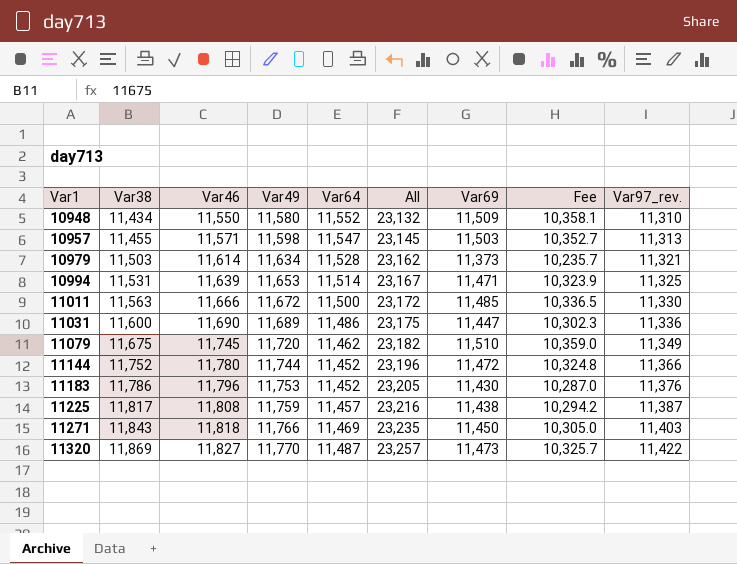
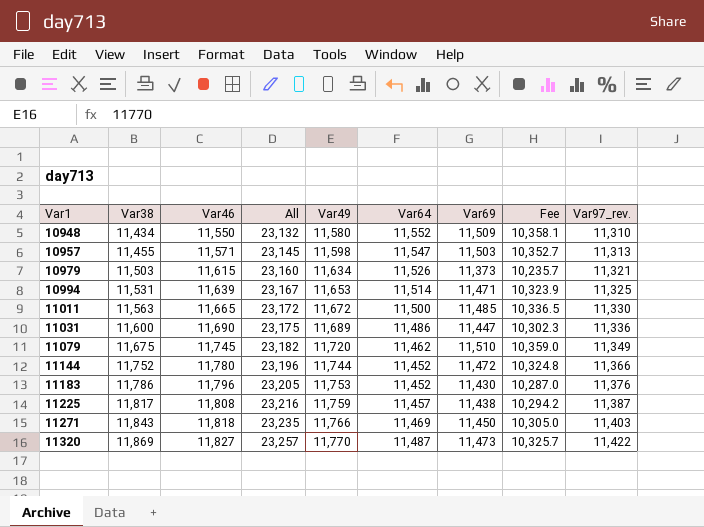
column All | position: 6 -> 4
10979 | Var46: 11,614 -> 11,615
10979 | All: 23,162 -> 23,160
10979 | Var64: 11,528 -> 11,526
11011 | Var46: 11,666 -> 11,665

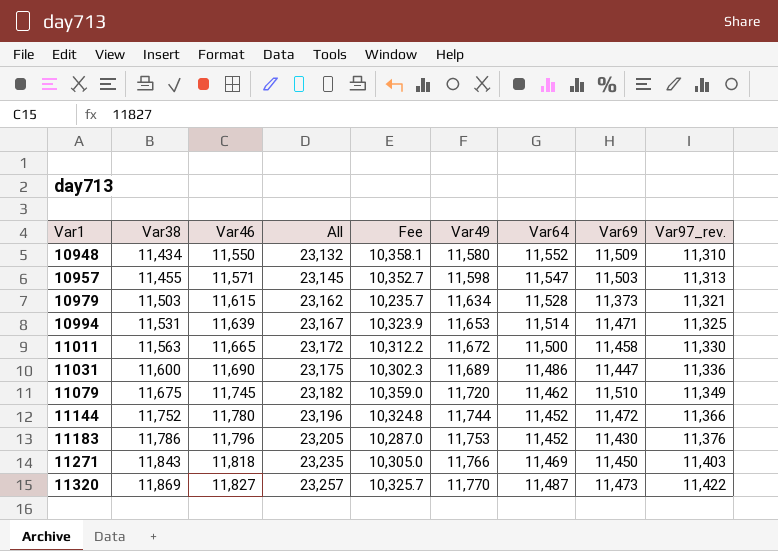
column Fee | position: 8 -> 5
row 11225: 11,817 | 11,808 | 23,216 | 11,759 | 11,457 | 11,438 | 10,294.2 | 11,387 -> none
10979 | All: 23,160 -> 23,162
10979 | Var64: 11,526 -> 11,528
11011 | Fee: 10,336.5 -> 10,312.2
11011 | Var69: 11,485 -> 11,458

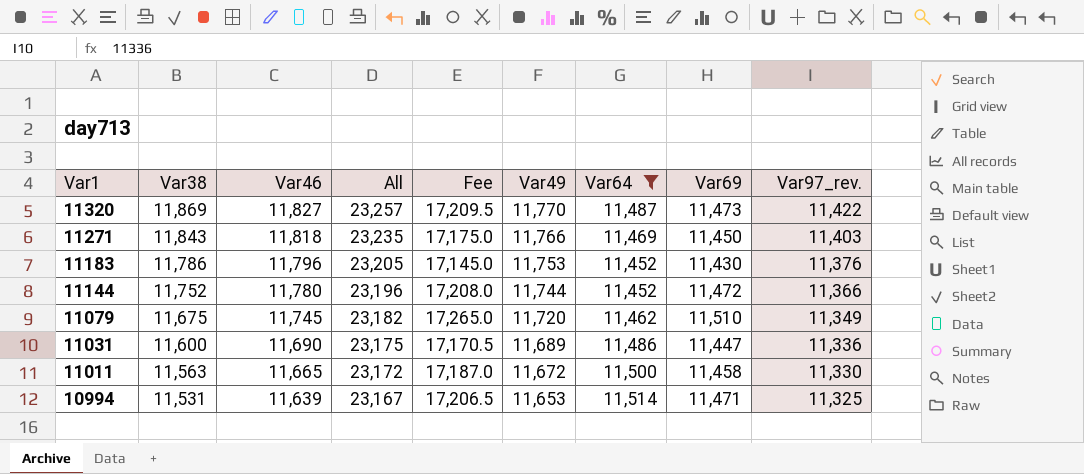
filter: none -> Var64 <= 11,514
row order: Var1 ascending -> Var1 descending
column Fee | formula: [Var69] * 0.9 -> [Var69] * 1.5

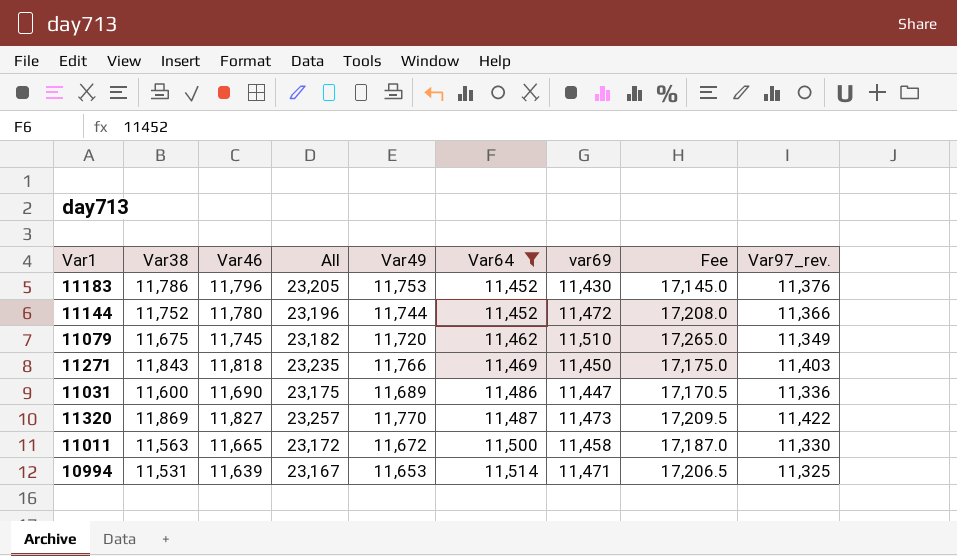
row order: Var1 descending -> Var64 ascending
column name: Var69 -> var69
column Fee | position: 5 -> 8

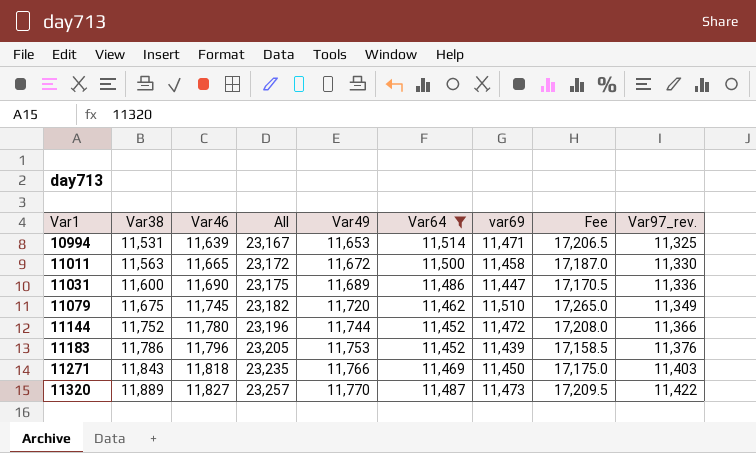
row order: Var64 ascending -> Var1 ascending
11183 | var69: 11,430 -> 11,439
11183 | Fee: 17,145.0 -> 17,158.5
11320 | Var38: 11,869 -> 11,889

